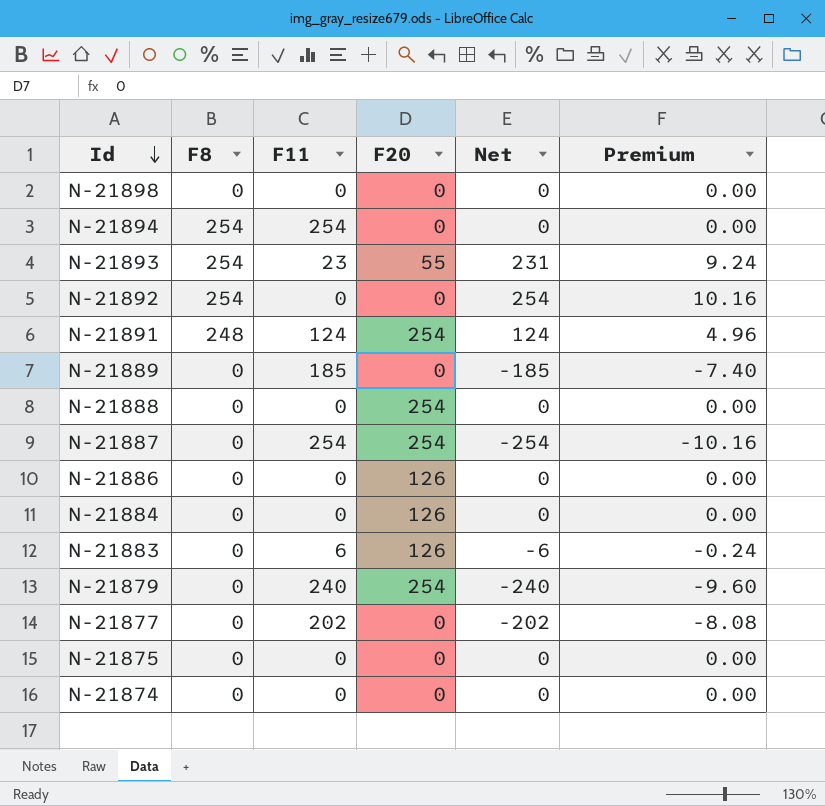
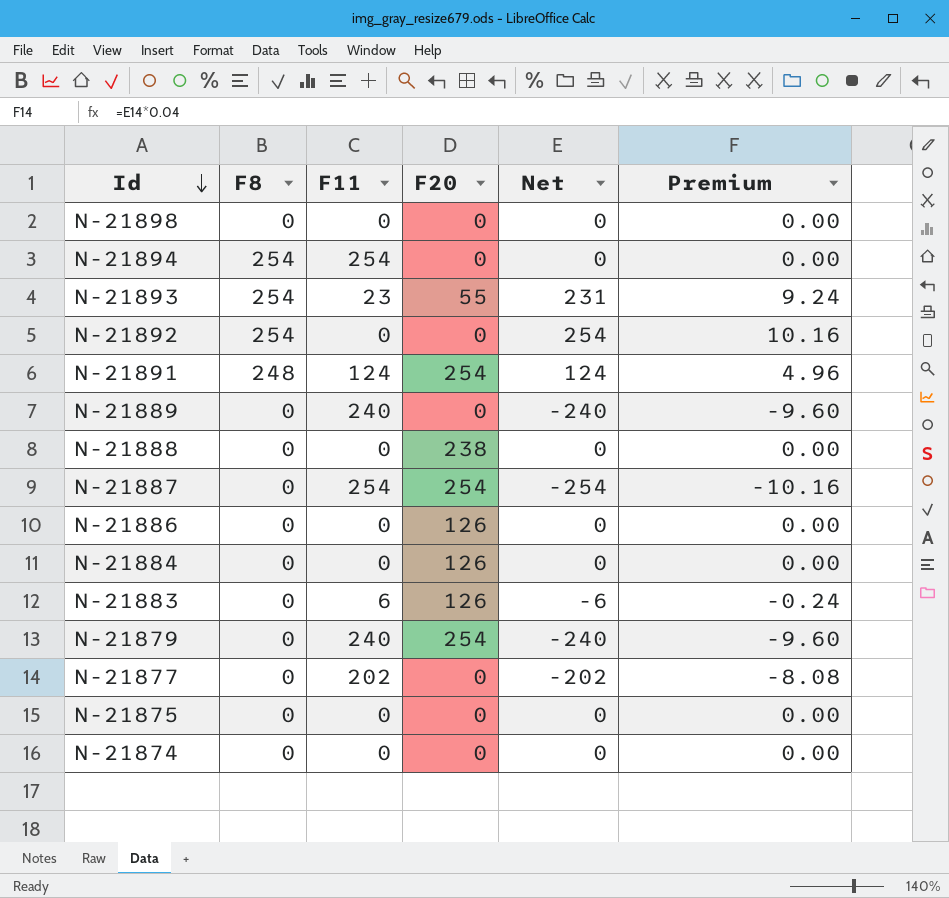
N-21889 | F11: 185 -> 240
N-21889 | Net: -185 -> -240
N-21889 | Premium: -7.40 -> -9.60
N-21888 | F20: 254 -> 238

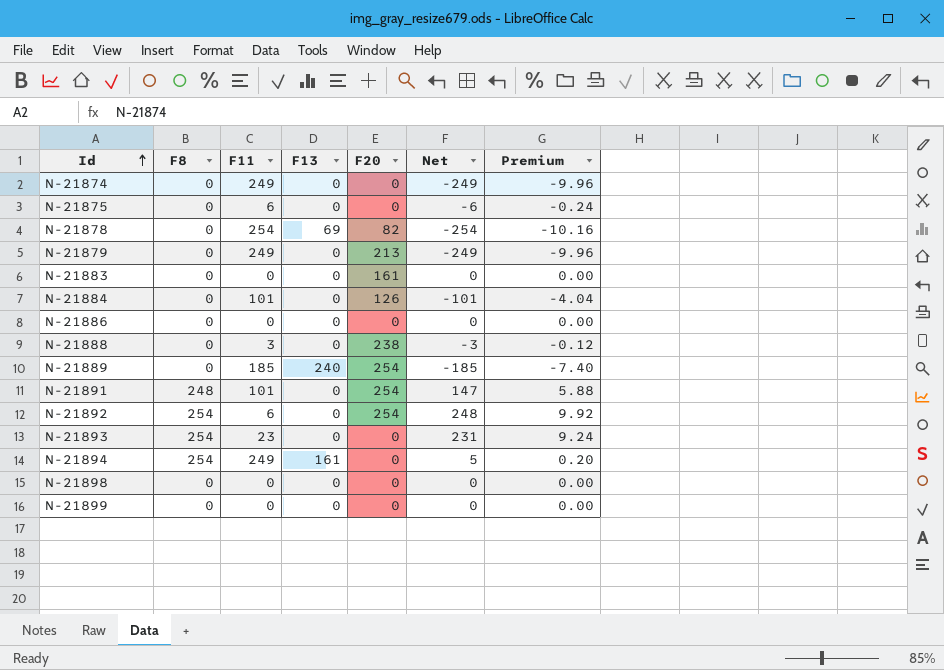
row order: Id descending -> Id ascending
column F13 | position: none -> 4
row N-21887: 0 | 254 | 254 | -254 | -10.16 -> none
row N-21877: 0 | 202 | 0 | -202 | -8.08 -> none
N-21874 | F11: 0 -> 249
N-21874 | Net: 0 -> -249
N-21874 | Premium: 0.00 -> -9.96
N-21875 | F11: 0 -> 6
N-21875 | Net: 0 -> -6
N-21875 | Premium: 0.00 -> -0.24
row N-21878: none -> 0 | 254 | 69 | 82 | -254 | -10.16
N-21879 | F11: 240 -> 249
N-21879 | F20: 254 -> 213
N-21879 | Net: -240 -> -249
N-21879 | Premium: -9.60 -> -9.96
N-21883 | F11: 6 -> 0
N-21883 | F20: 126 -> 161
N-21883 | Net: -6 -> 0
N-21883 | Premium: -0.24 -> 0.00
N-21884 | F11: 0 -> 101
N-21884 | Net: 0 -> -101
N-21884 | Premium: 0.00 -> -4.04
N-21886 | F20: 126 -> 0
N-21888 | F11: 0 -> 3
N-21888 | Net: 0 -> -3
N-21888 | Premium: 0.00 -> -0.12
N-21889 | F11: 240 -> 185
N-21889 | F20: 0 -> 254
N-21889 | Net: -240 -> -185
N-21889 | Premium: -9.60 -> -7.40
N-21891 | F11: 124 -> 101
N-21891 | Net: 124 -> 147
N-21891 | Premium: 4.96 -> 5.88
N-21892 | F11: 0 -> 6
N-21892 | F20: 0 -> 254
N-21892 | Net: 254 -> 248
N-21892 | Premium: 10.16 -> 9.92
N-21893 | F20: 55 -> 0
N-21894 | F11: 254 -> 249
N-21894 | Net: 0 -> 5
N-21894 | Premium: 0.00 -> 0.20
row N-21899: none -> 0 | 0 | 0 | 0 | 0 | 0.00

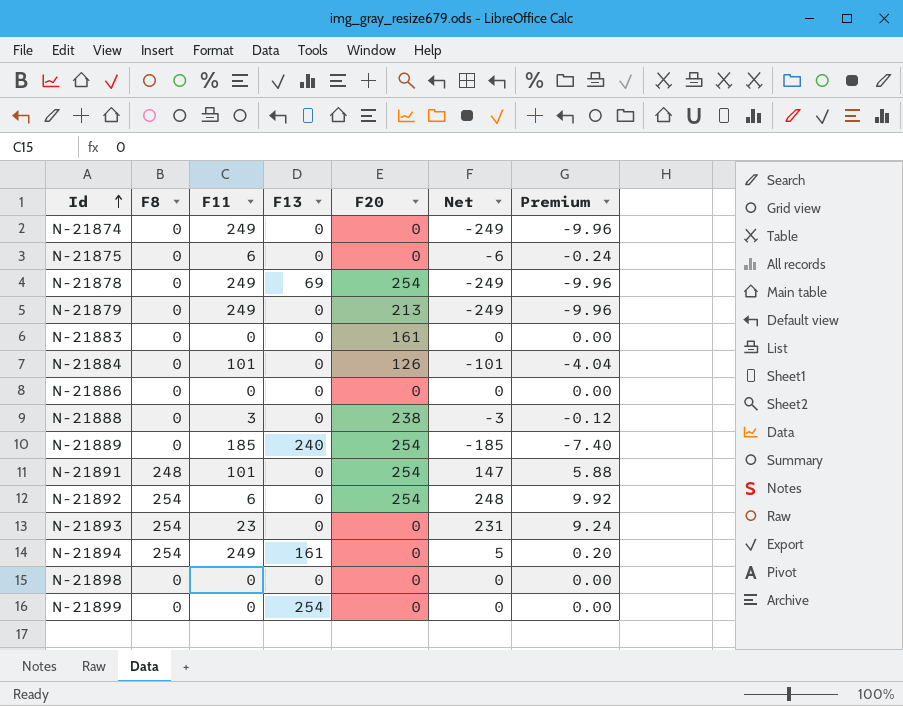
N-21878 | F11: 254 -> 249
N-21878 | F20: 82 -> 254
N-21878 | Net: -254 -> -249
N-21878 | Premium: -10.16 -> -9.96
N-21899 | F13: 0 -> 254

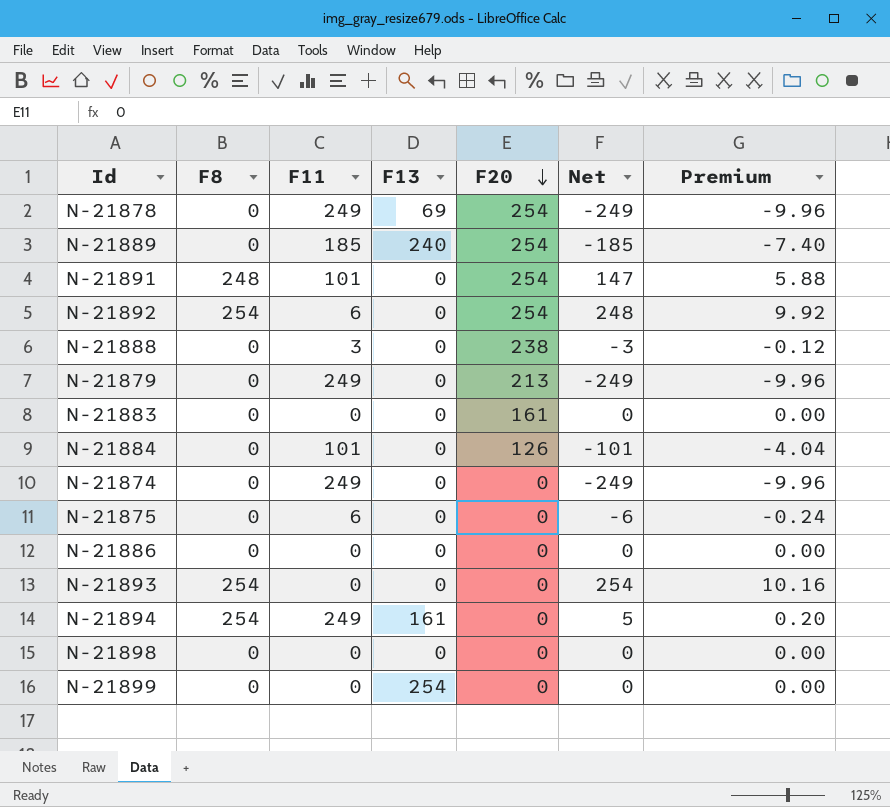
row order: Id ascending -> F20 descending
N-21893 | F11: 23 -> 0
N-21893 | Net: 231 -> 254
N-21893 | Premium: 9.24 -> 10.16

